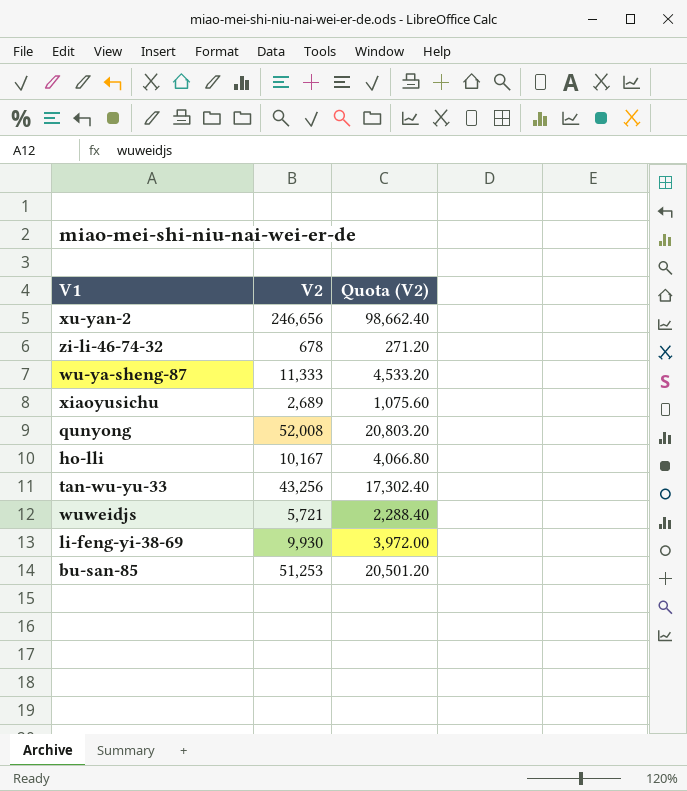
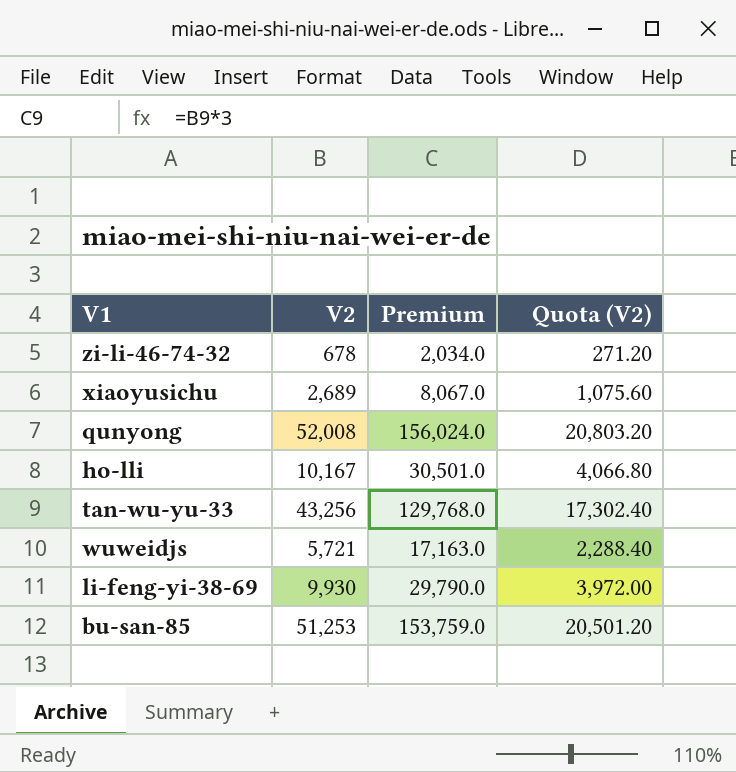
column Premium | formula: none -> [V2] * 3
row xu-yan-2: 246,656 | 98,662.40 -> none
row wu-ya-sheng-87: 11,333 | 4,533.20 -> none

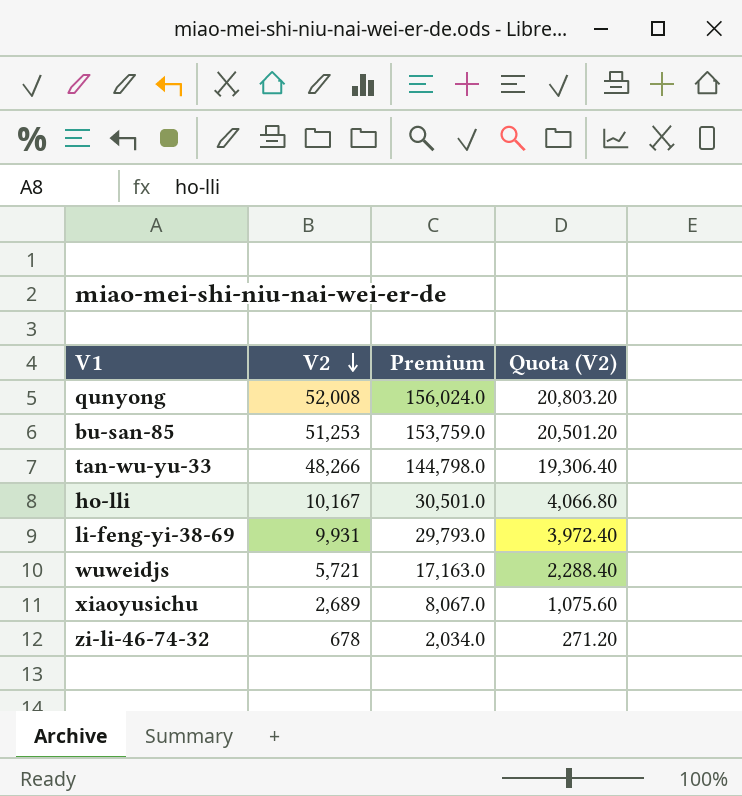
row order: none -> V2 descending
tan-wu-yu-33 | V2: 43,256 -> 48,266
tan-wu-yu-33 | Premium: 129,768.0 -> 144,798.0
tan-wu-yu-33 | Quota (V2): 17,302.40 -> 19,306.40
li-feng-yi-38-69 | V2: 9,930 -> 9,931
li-feng-yi-38-69 | Premium: 29,790.0 -> 29,793.0
li-feng-yi-38-69 | Quota (V2): 3,972.00 -> 3,972.40

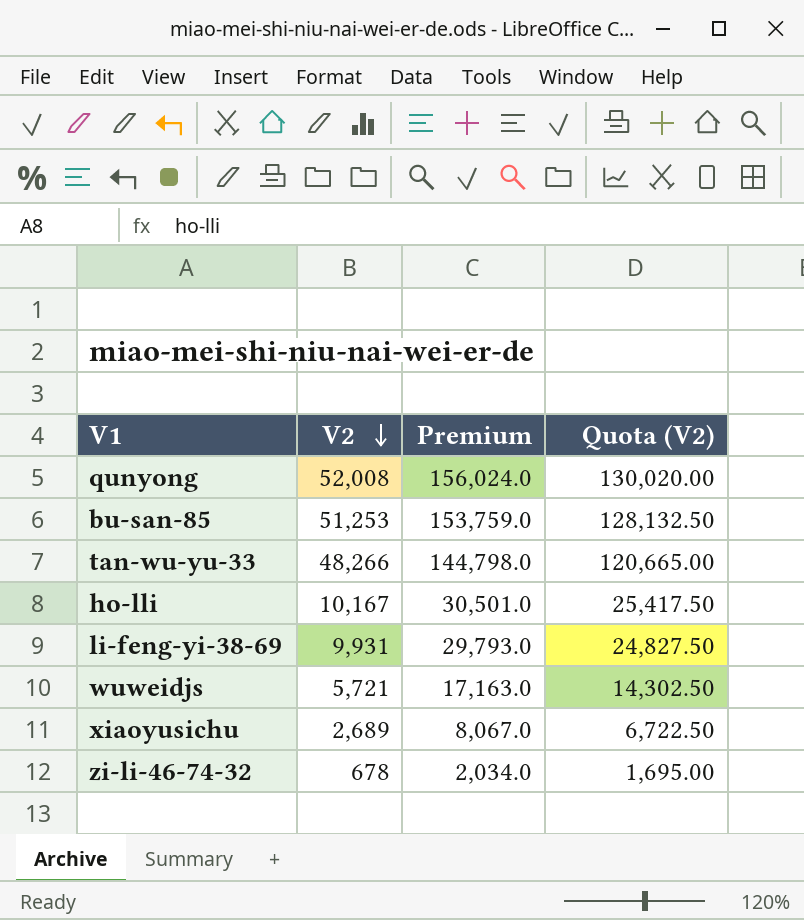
column Quota (V2) | formula: [V2] * 0.4 -> [V2] * 2.5

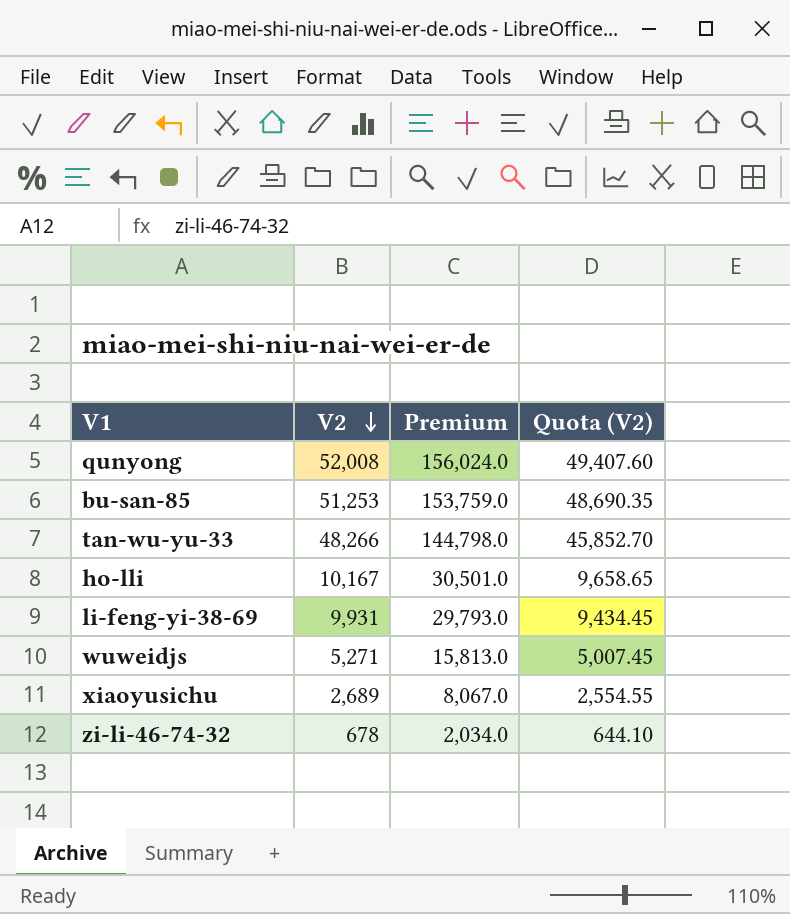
column Quota (V2) | formula: [V2] * 2.5 -> [V2] * 0.95
wuweidjs | V2: 5,721 -> 5,271
wuweidjs | Premium: 17,163.0 -> 15,813.0

